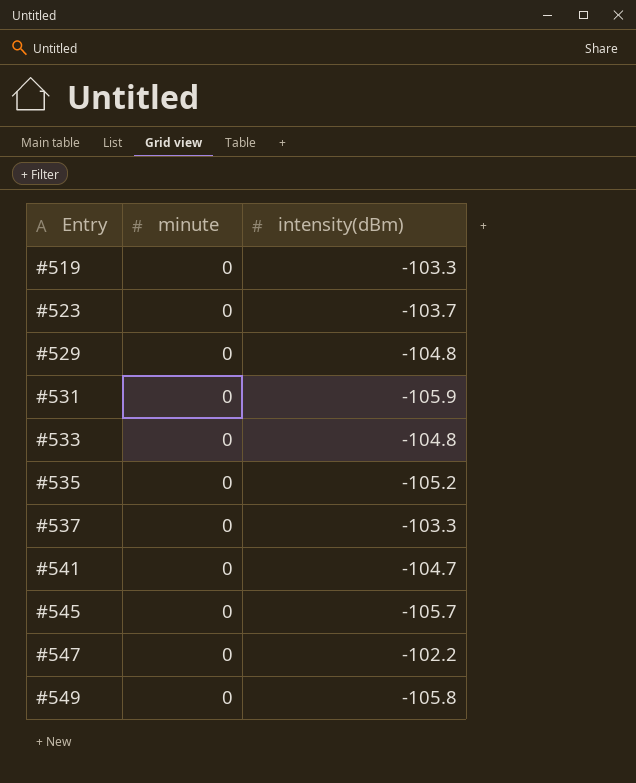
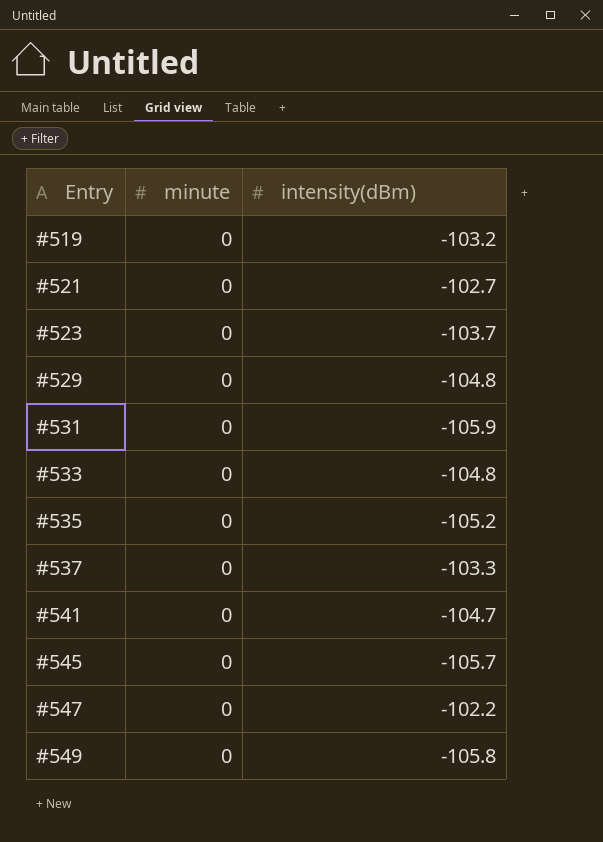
#519 | intensity(dBm): -103.3 -> -103.2
row #521: none -> 0 | -102.7

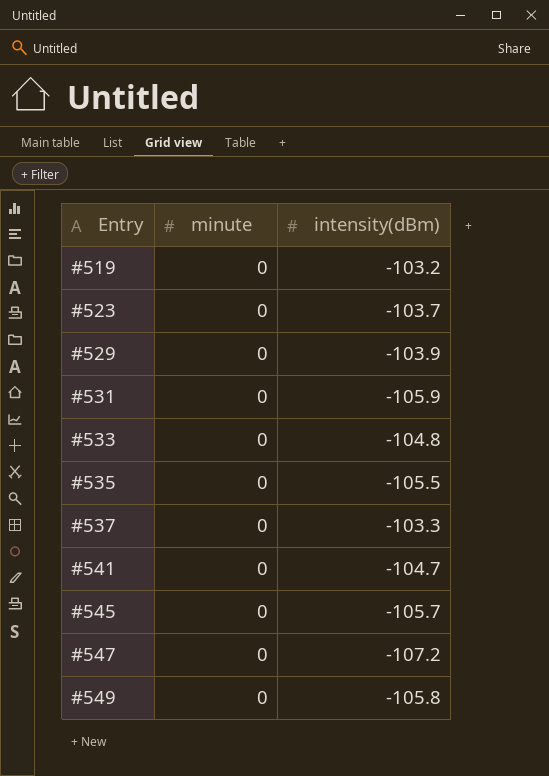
row #521: 0 | -102.7 -> none
#529 | intensity(dBm): -104.8 -> -103.9
#535 | intensity(dBm): -105.2 -> -105.5
#547 | intensity(dBm): -102.2 -> -107.2

